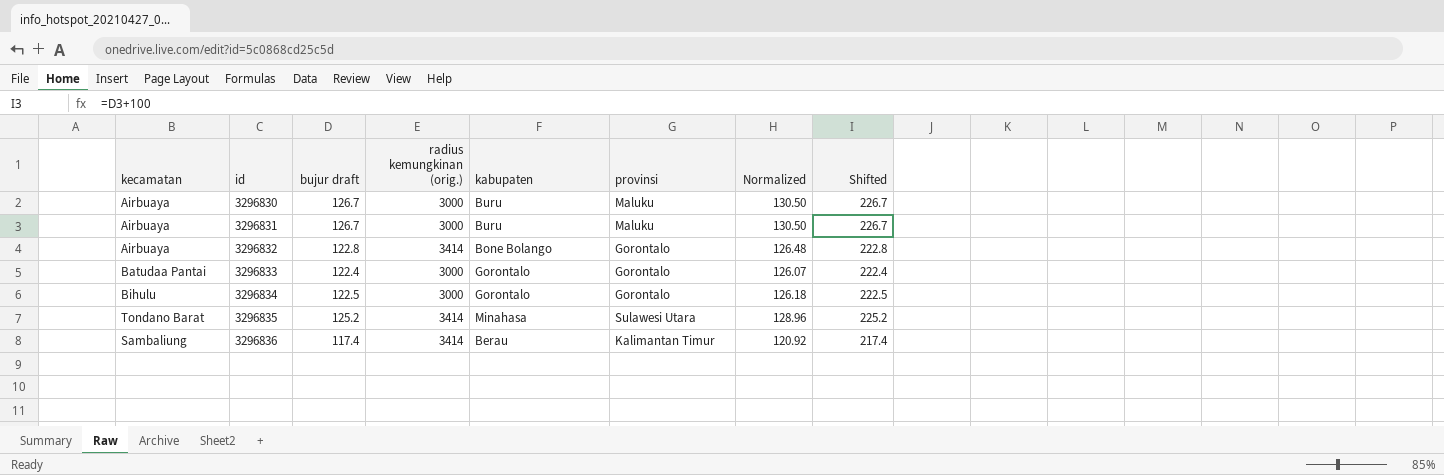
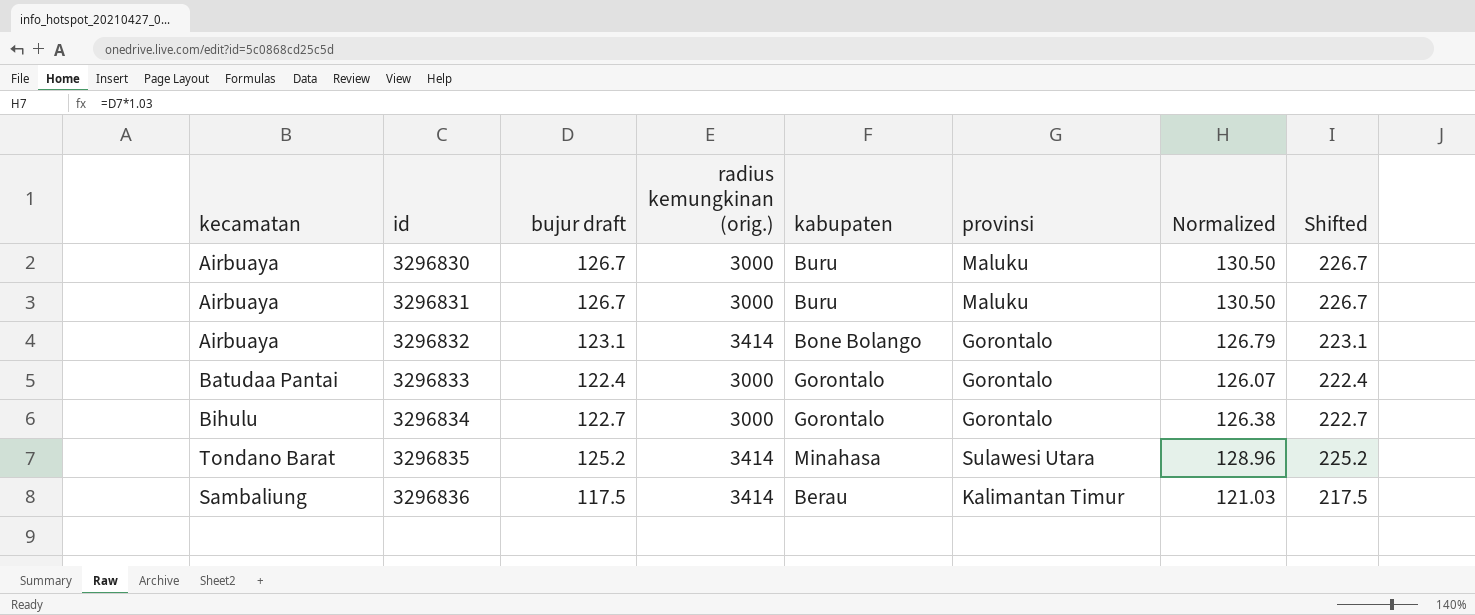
3296832 | bujur draft: 122.8 -> 123.1
3296832 | Normalized: 126.48 -> 126.79
3296832 | Shifted: 222.8 -> 223.1
3296834 | bujur draft: 122.5 -> 122.7
3296834 | Normalized: 126.18 -> 126.38
3296834 | Shifted: 222.5 -> 222.7
3296836 | bujur draft: 117.4 -> 117.5
3296836 | Normalized: 120.92 -> 121.03
3296836 | Shifted: 217.4 -> 217.5

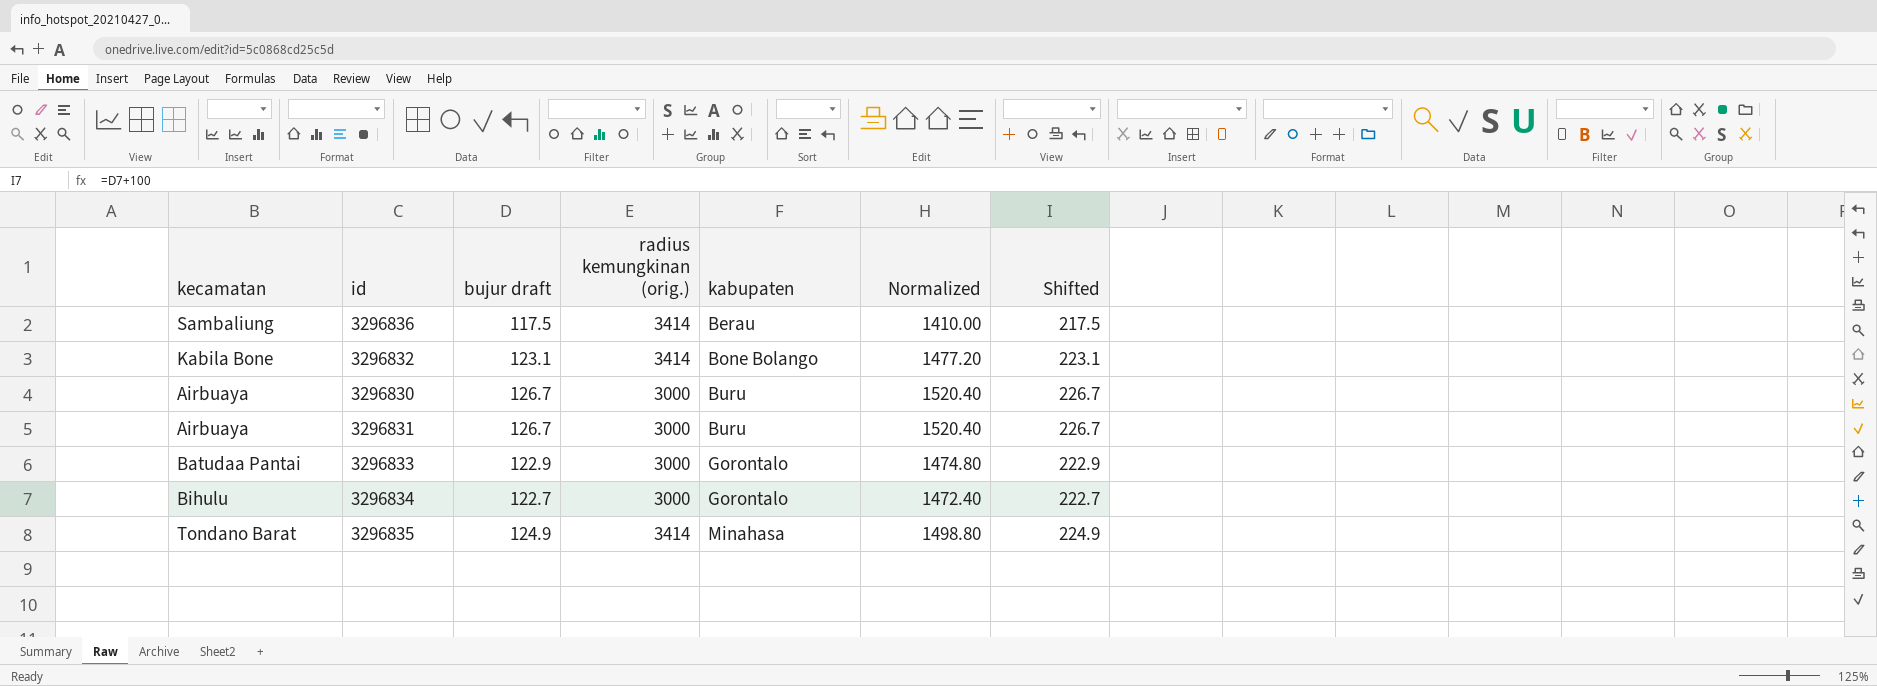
row order: id ascending -> kabupaten ascending
column provinsi | position: 6 -> none
column Normalized | formula: [bujur draft] * 1.03 -> [bujur draft] * 12
3296832 | kecamatan: Airbuaya -> Kabila Bone
3296833 | bujur draft: 122.4 -> 122.9
3296833 | Shifted: 222.4 -> 222.9
3296835 | bujur draft: 125.2 -> 124.9
3296835 | Shifted: 225.2 -> 224.9

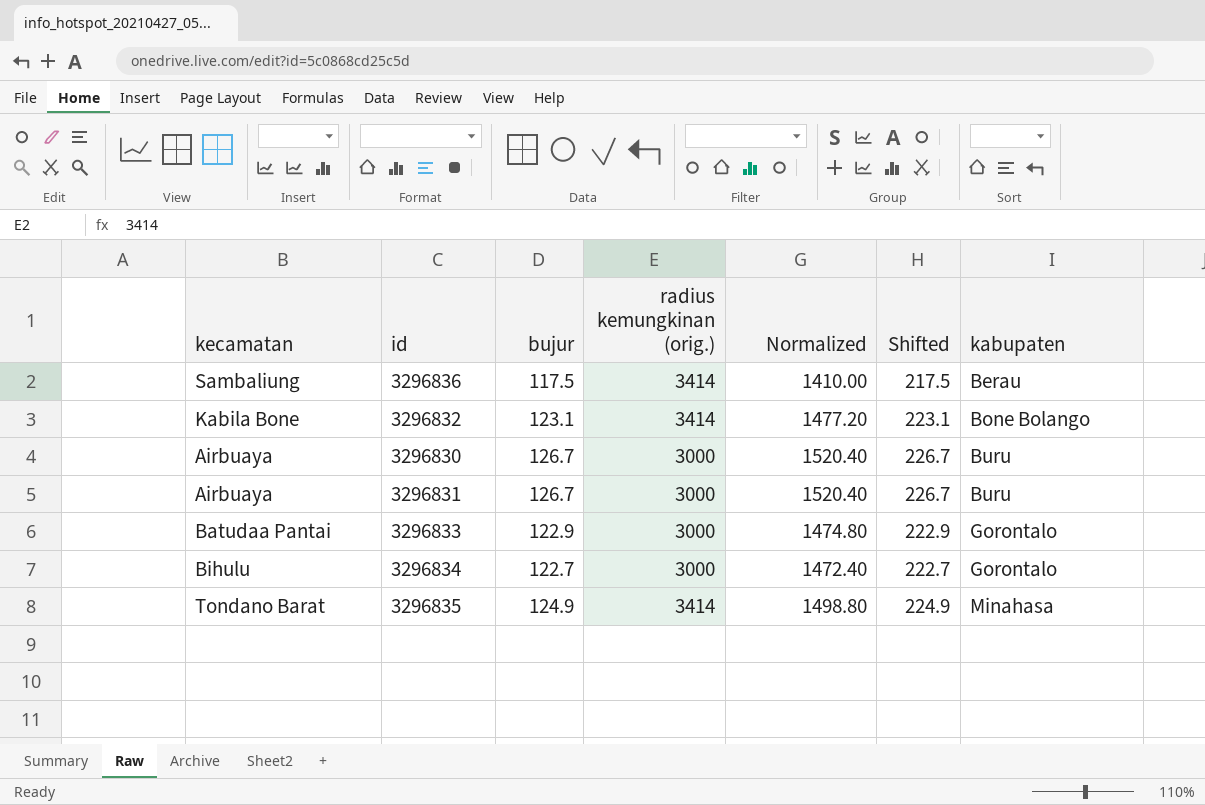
column name: bujur draft -> bujur
column kabupaten | position: 5 -> 7

